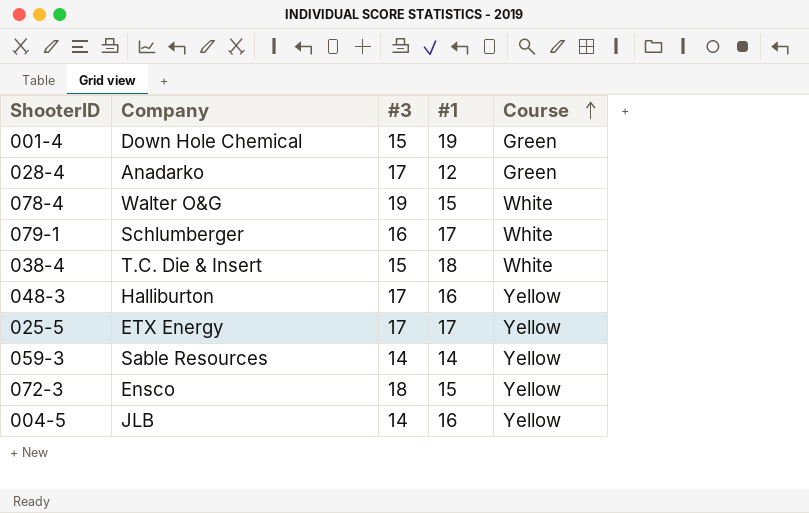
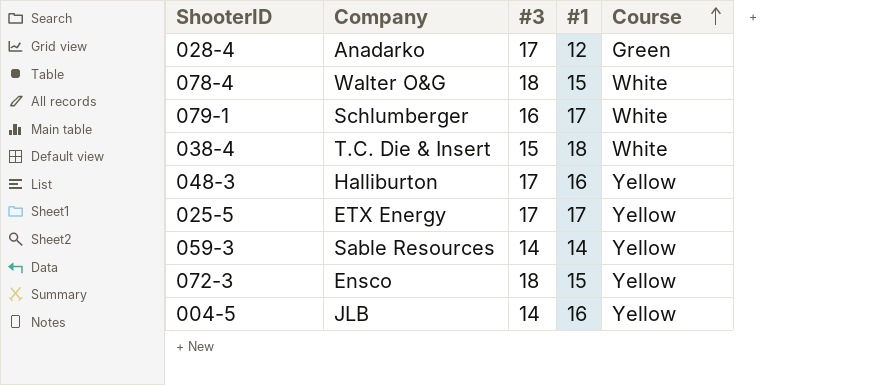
row 001-4: Down Hole Chemical | 15 | 19 | Green -> none
078-4 | #3: 19 -> 18

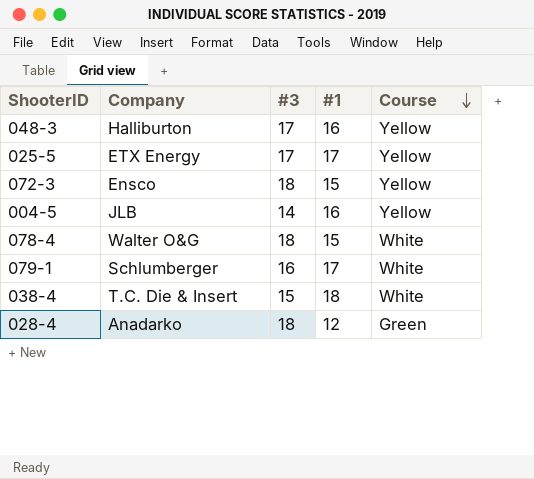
row order: Course ascending -> Course descending
row 059-3: Sable Resources | 14 | 14 | Yellow -> none
028-4 | #3: 17 -> 18

